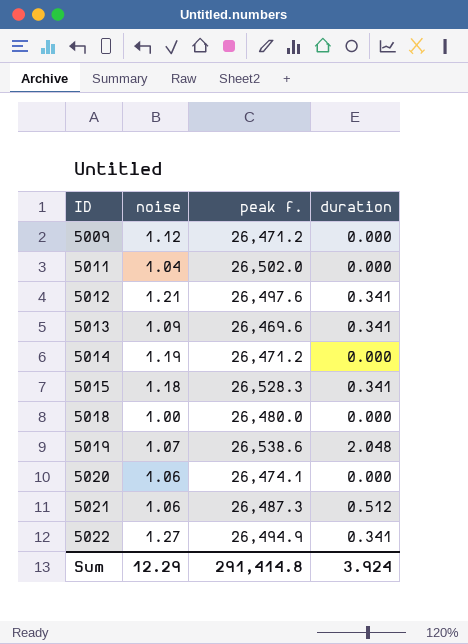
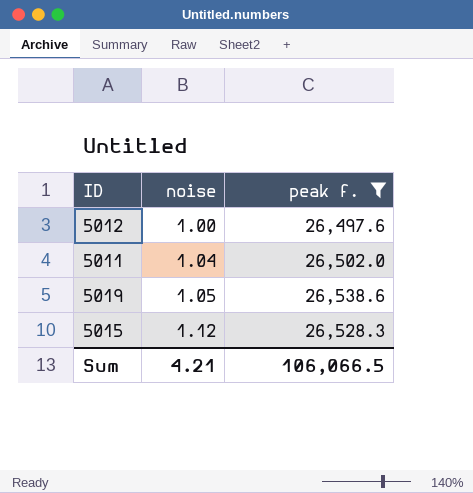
filter: none -> peak f. >= 26,497.6
row order: ID ascending -> noise ascending
column duration | position: 4 -> none
5012 | noise: 1.21 -> 1.00
5019 | noise: 1.07 -> 1.05
5015 | noise: 1.18 -> 1.12
Sum | noise: 12.29 -> 4.21
Sum | peak f.: 291,414.8 -> 106,066.5

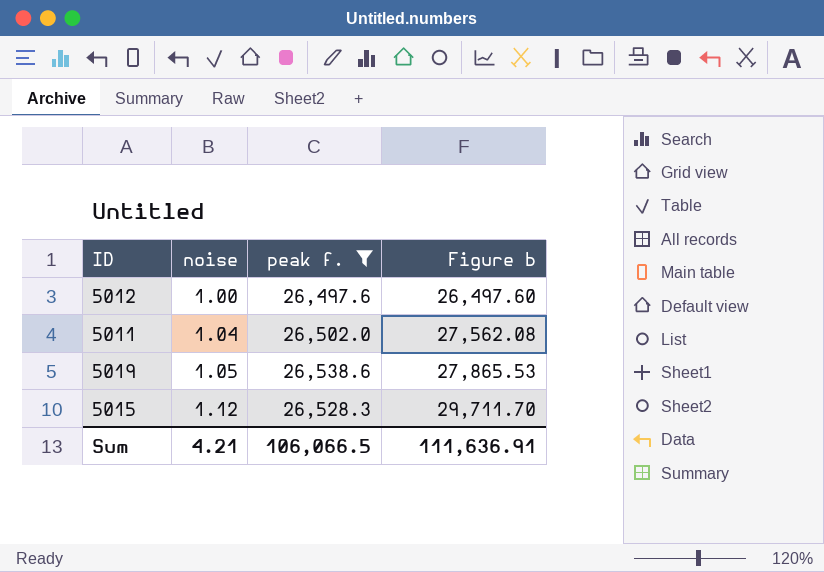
column Figure b | formula: none -> [noise] * [peak f.]

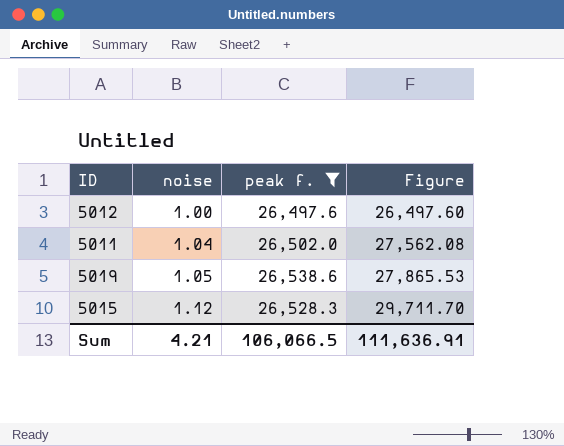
column name: Figure b -> Figure

